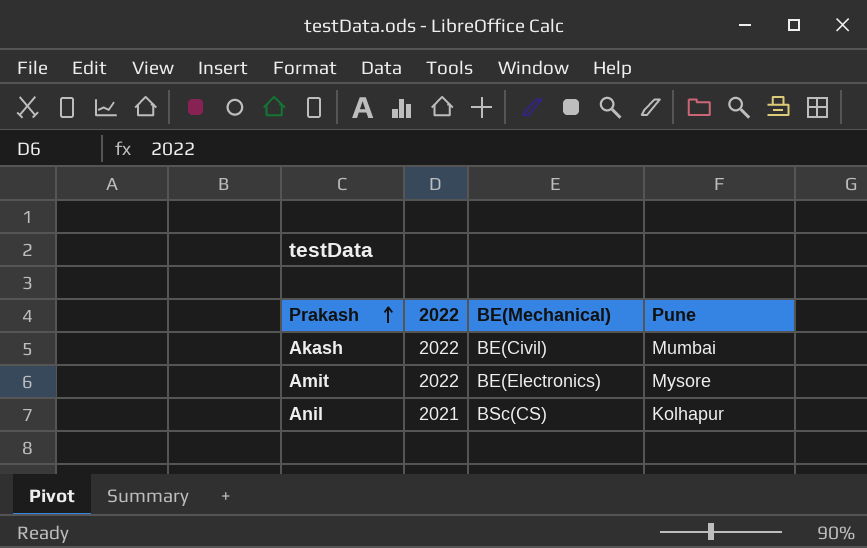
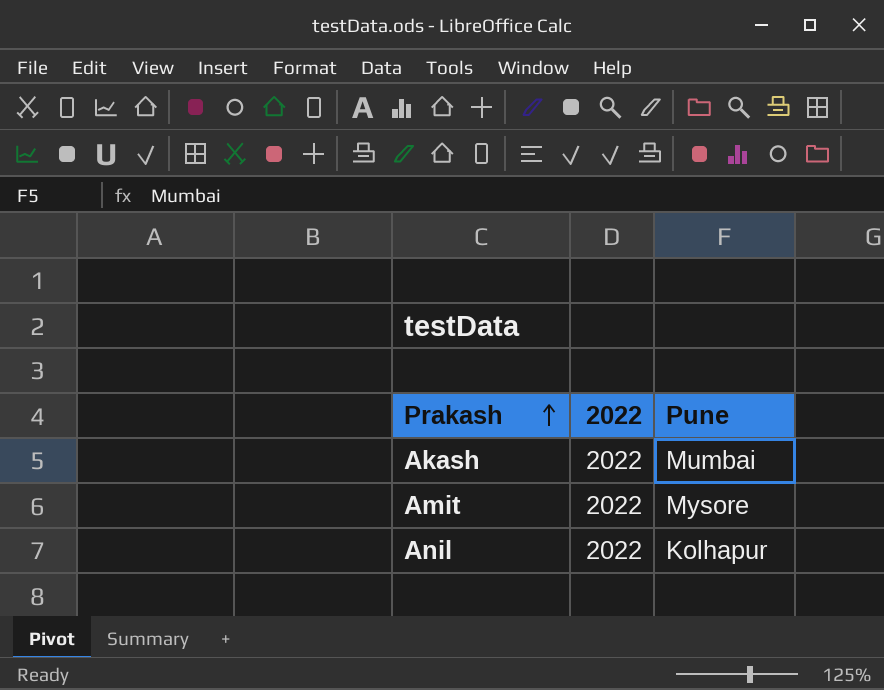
column BE(Mechanical) | position: 3 -> none
Anil | 2022: 2021 -> 2022

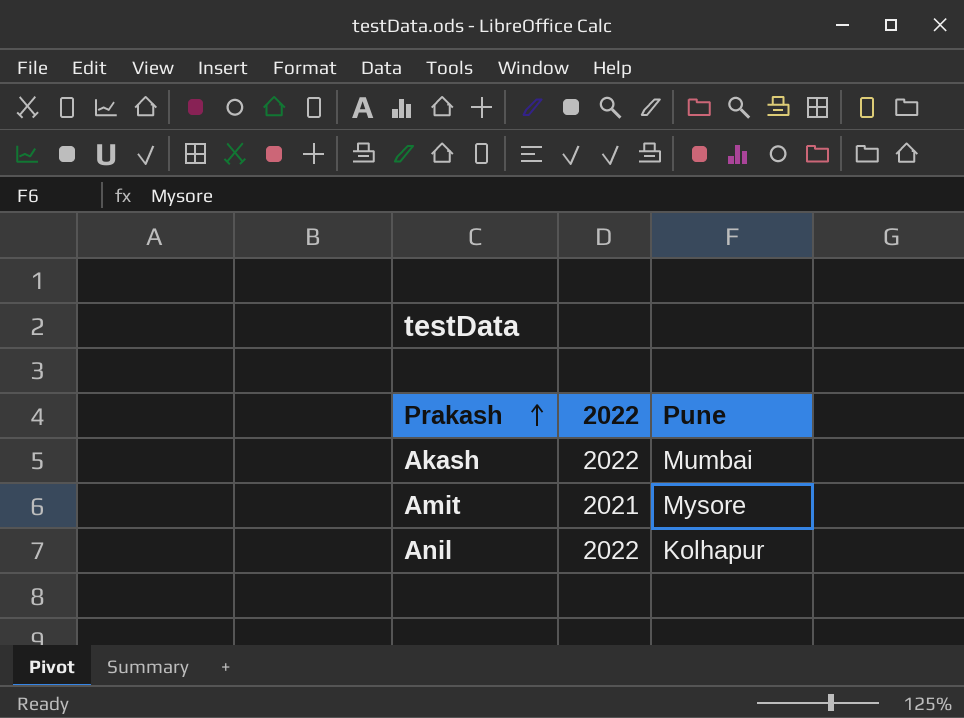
Amit | 2022: 2022 -> 2021

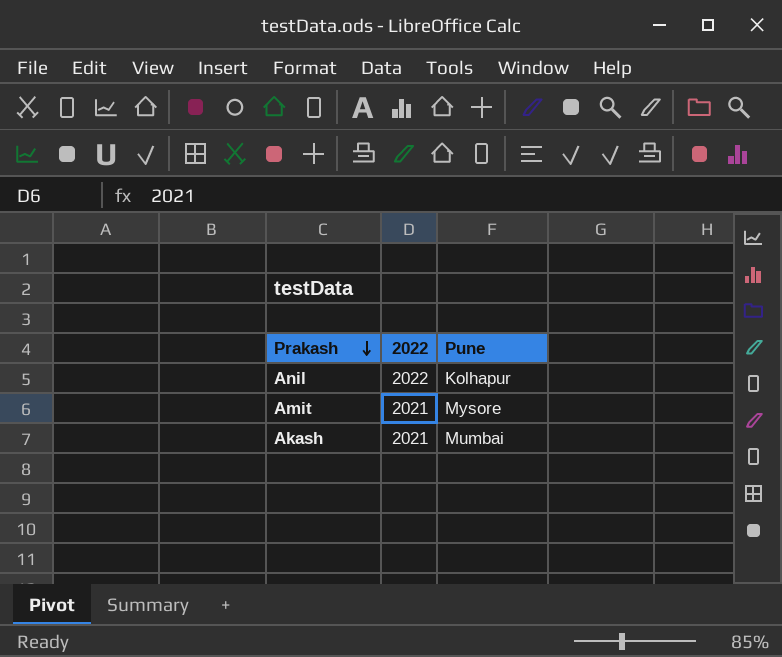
row order: Prakash ascending -> Prakash descending
Akash | 2022: 2022 -> 2021

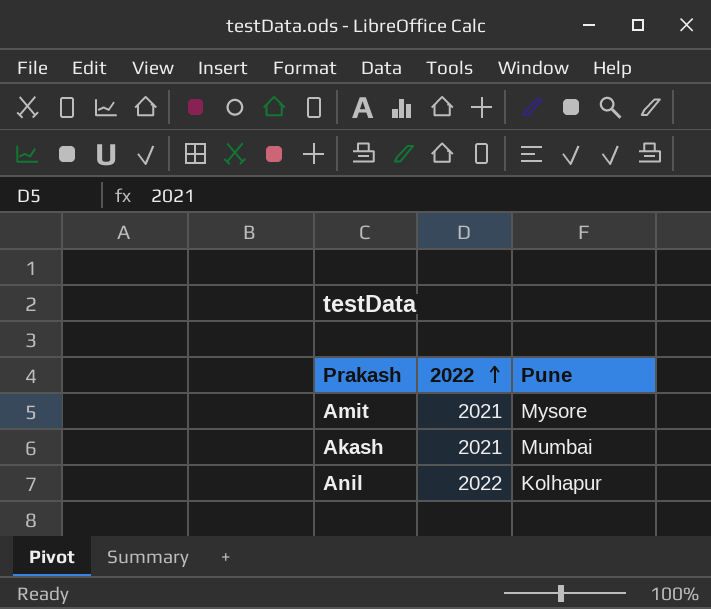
row order: Prakash descending -> 2022 ascending

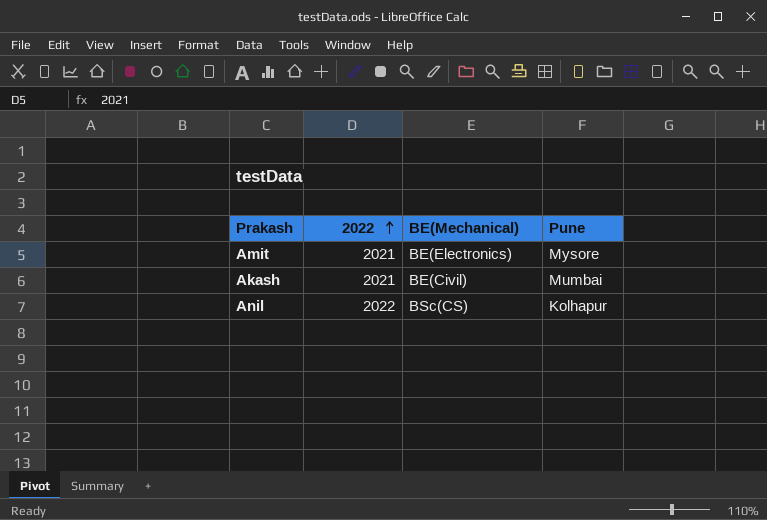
column BE(Mechanical) | position: none -> 3

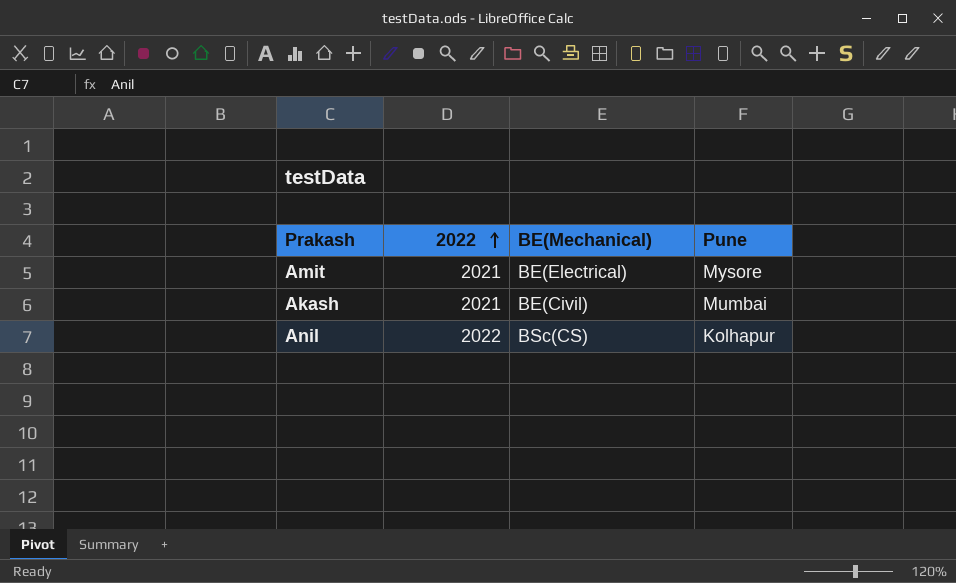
Amit | BE(Mechanical): BE(Electronics) -> BE(Electrical)

